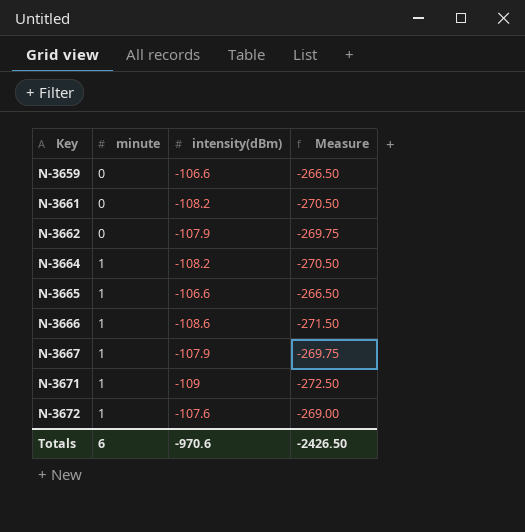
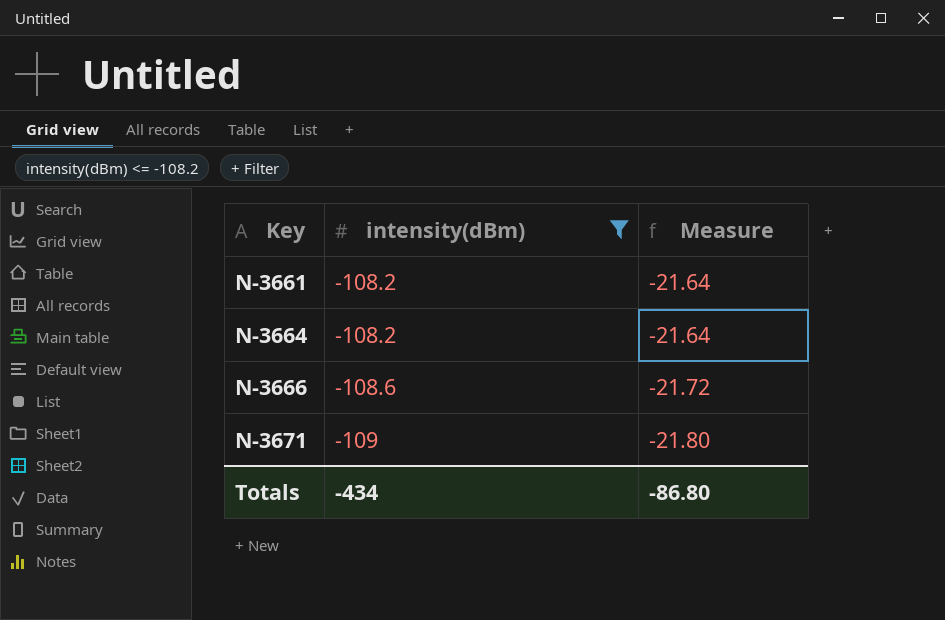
filter: none -> intensity(dBm) <= -108.2
column minute | position: 2 -> none
column Measure | formula: [intensity(dBm)] * 2.5 -> [intensity(dBm)] * 0.2
Totals | intensity(dBm): -970.6 -> -434
Totals | Measure: -2426.50 -> -86.80

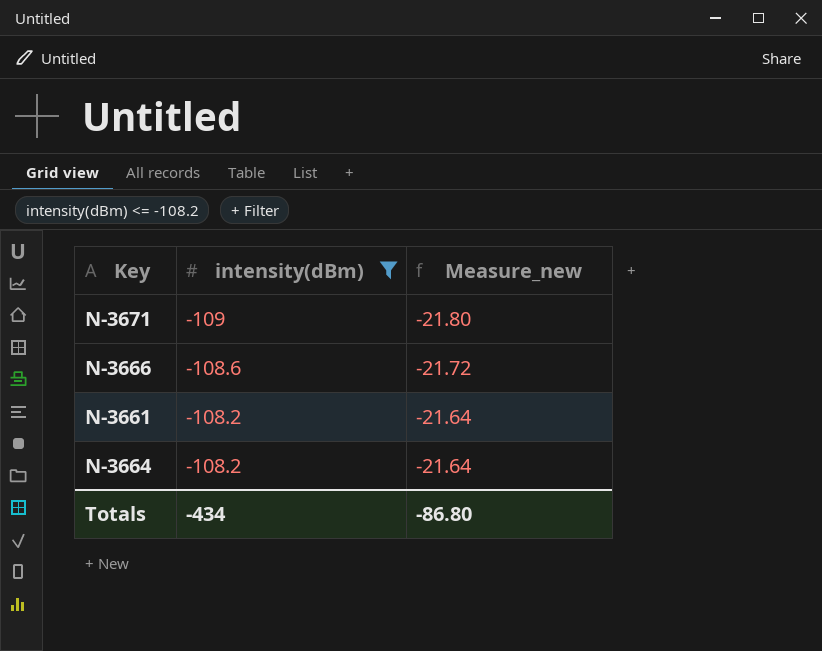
row order: Key ascending -> intensity(dBm) ascending
column name: Measure -> Measure_new

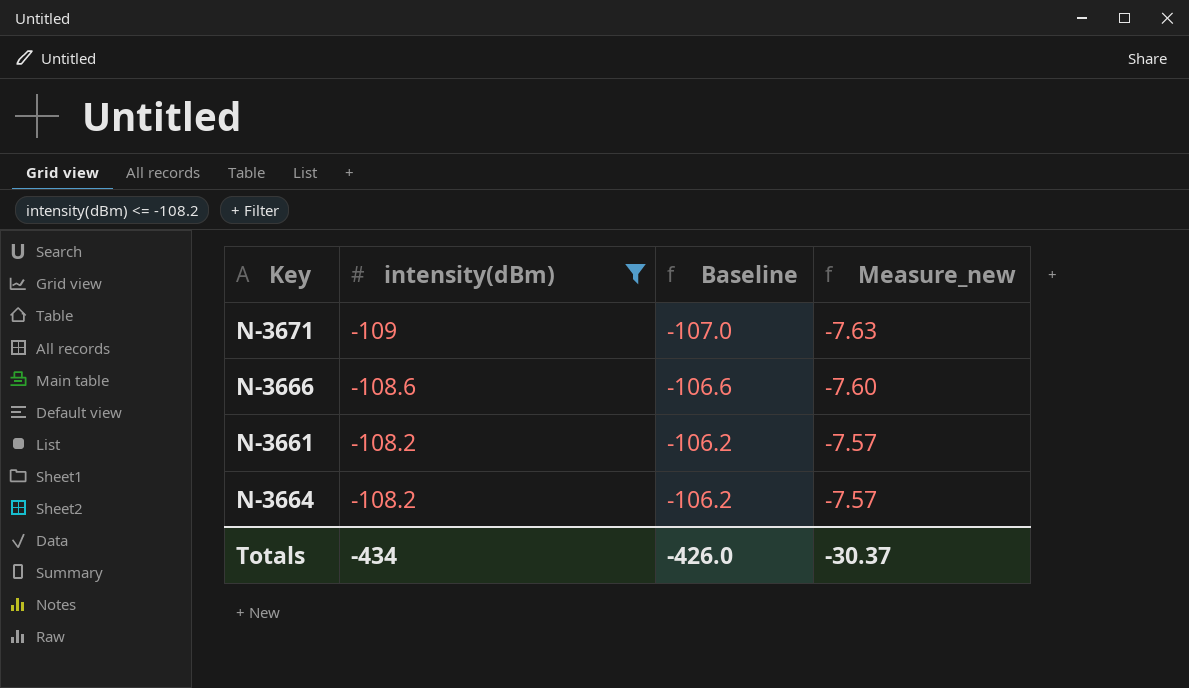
column Baseline | formula: none -> [intensity(dBm)] + 2
column Measure_new | formula: [intensity(dBm)] * 0.2 -> [intensity(dBm)] * 0.07
Totals | Measure_new: -86.80 -> -30.37

